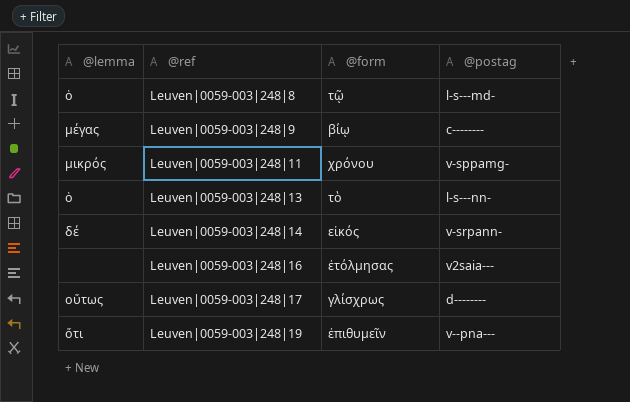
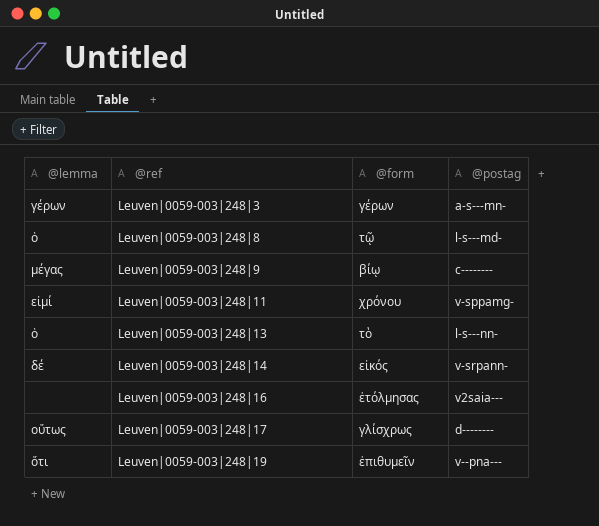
row Leuven|0059-003|248|3: none -> γέρων | γέρων | a-s---mn-
Leuven|0059-003|248|11 | @lemma: μικρός -> εἰμί

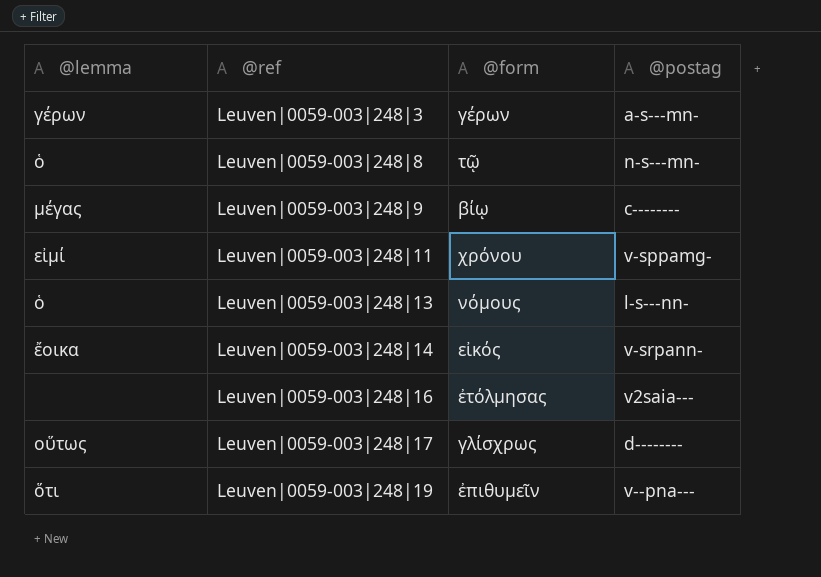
Leuven|0059-003|248|8 | @postag: l-s---md- -> n-s---mn-
Leuven|0059-003|248|13 | @form: τὸ -> νόμους
Leuven|0059-003|248|14 | @lemma: δέ -> ἔοικα

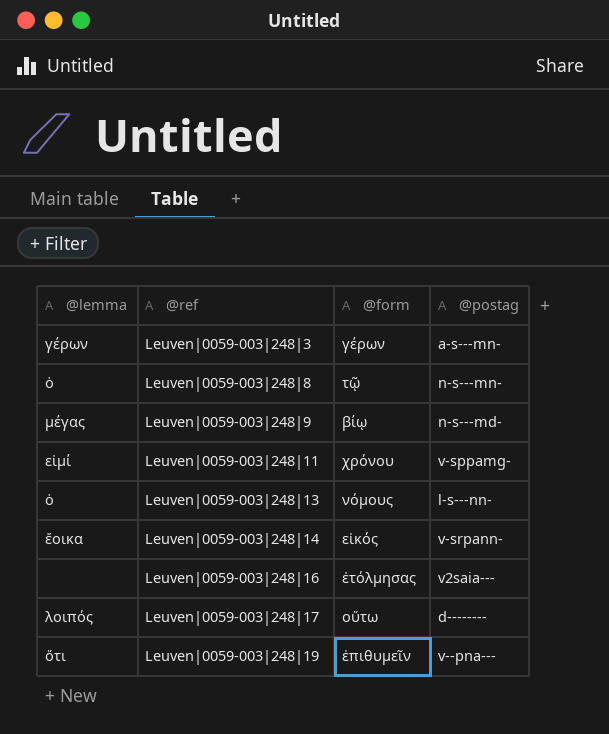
Leuven|0059-003|248|9 | @postag: c-------- -> n-s---md-
Leuven|0059-003|248|17 | @lemma: οὕτως -> λοιπός
Leuven|0059-003|248|17 | @form: γλίσχρως -> οὕτω

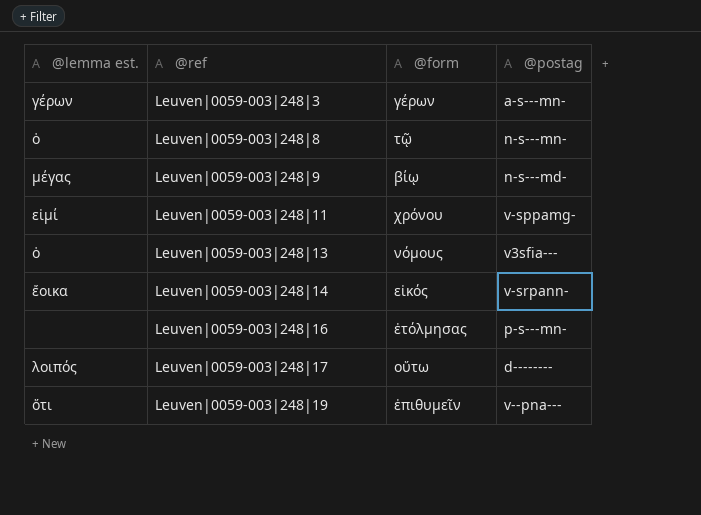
column name: @lemma -> @lemma est.
Leuven|0059-003|248|13 | @postag: l-s---nn- -> v3sfia---
Leuven|0059-003|248|16 | @postag: v2saia--- -> p-s---mn-

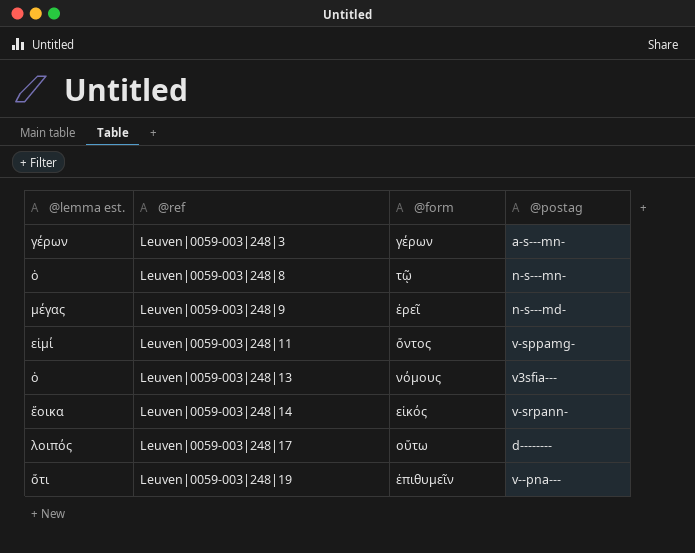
row Leuven|0059-003|248|16: none | ἐτόλμησας | p-s---mn- -> none
Leuven|0059-003|248|9 | @form: βίῳ -> ἐρεῖ
Leuven|0059-003|248|11 | @form: χρόνου -> ὄντος

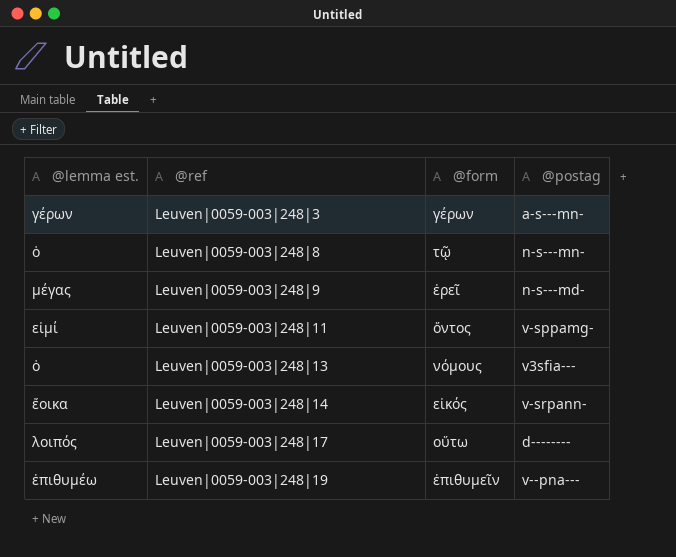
Leuven|0059-003|248|19 | @lemma est.: ὅτι -> ἐπιθυμέω

